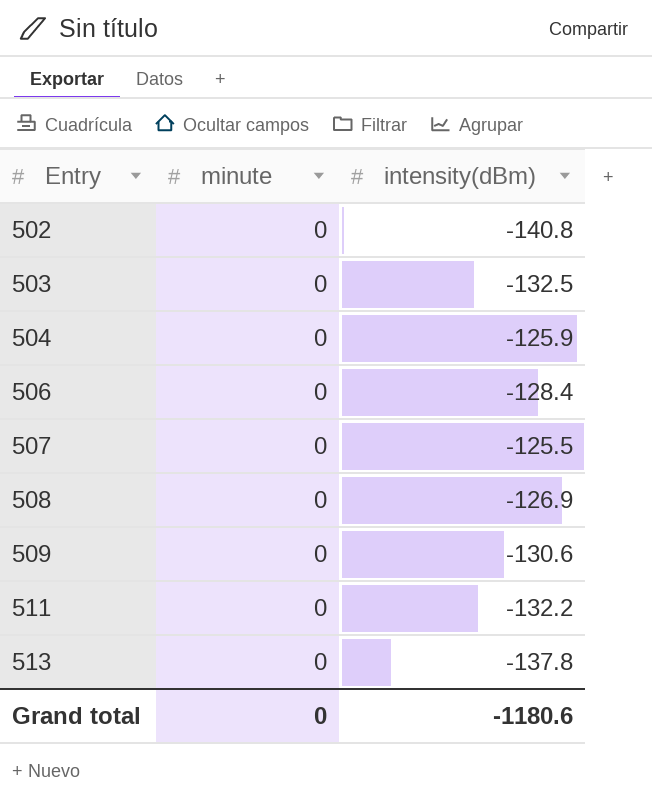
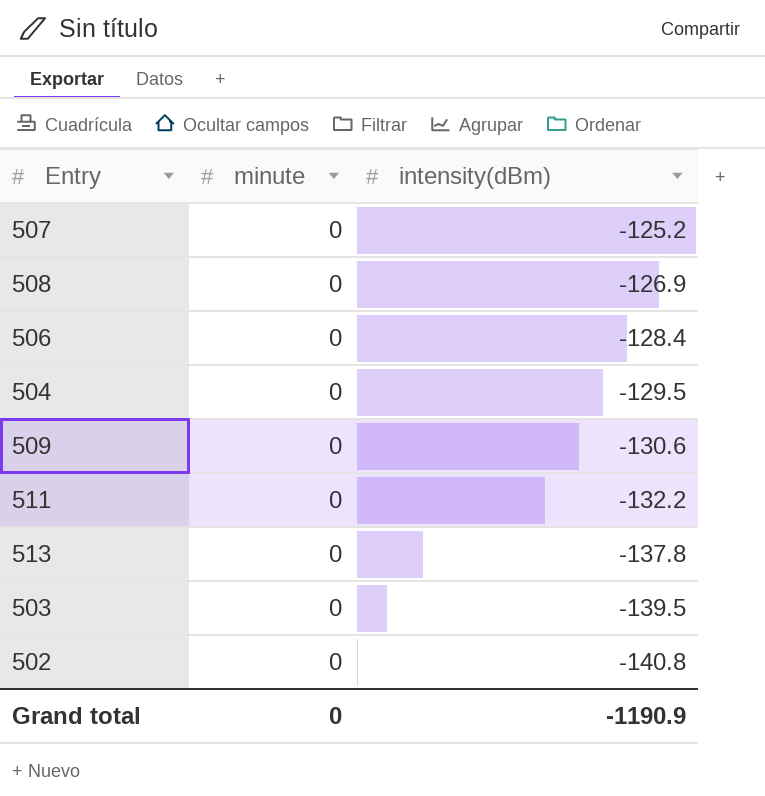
row order: Entry ascending -> intensity(dBm) descending
507 | intensity(dBm): -125.5 -> -125.2
504 | intensity(dBm): -125.9 -> -129.5
503 | intensity(dBm): -132.5 -> -139.5
Grand total | intensity(dBm): -1180.6 -> -1190.9

